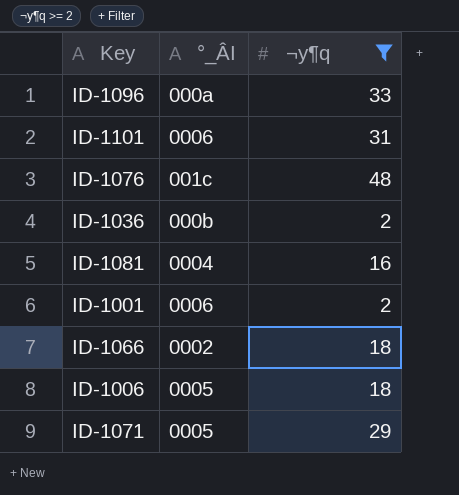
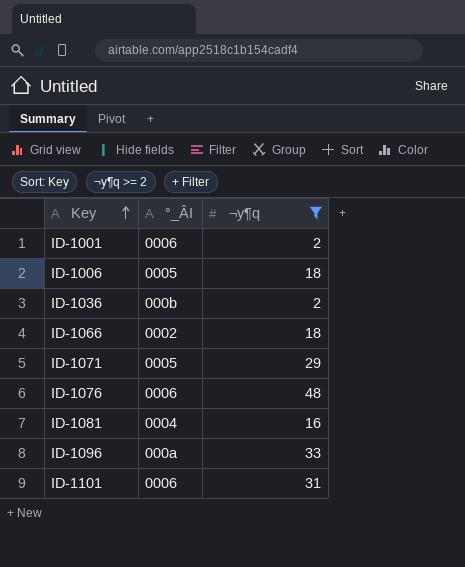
row order: none -> Key ascending
ID-1076 | °_ÂI: 001c -> 0006

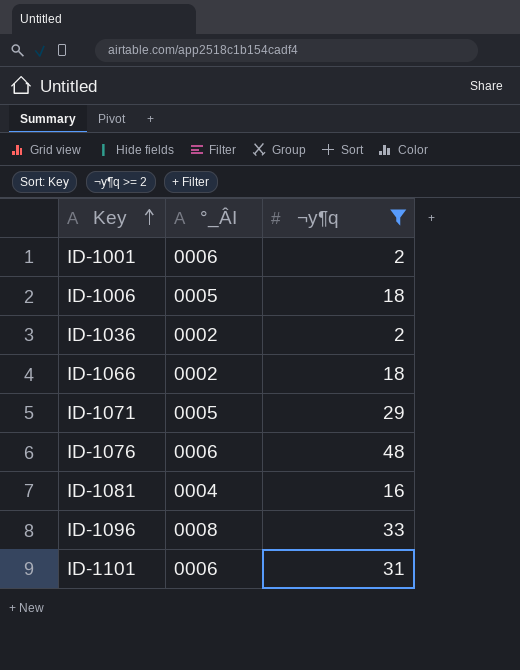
ID-1036 | °_ÂI: 000b -> 0002
ID-1096 | °_ÂI: 000a -> 0008

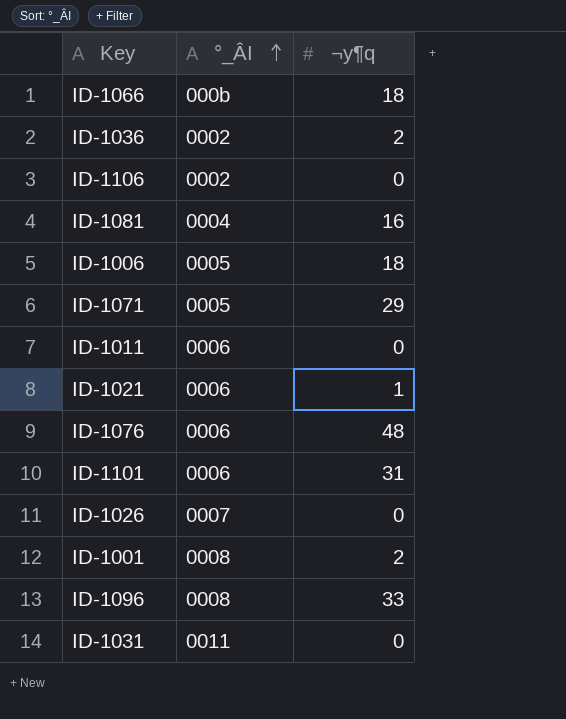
filter: ¬y¶q >= 2 -> none
row order: Key ascending -> °_ÂI ascending
ID-1066 | °_ÂI: 0002 -> 000b
ID-1001 | °_ÂI: 0006 -> 0008

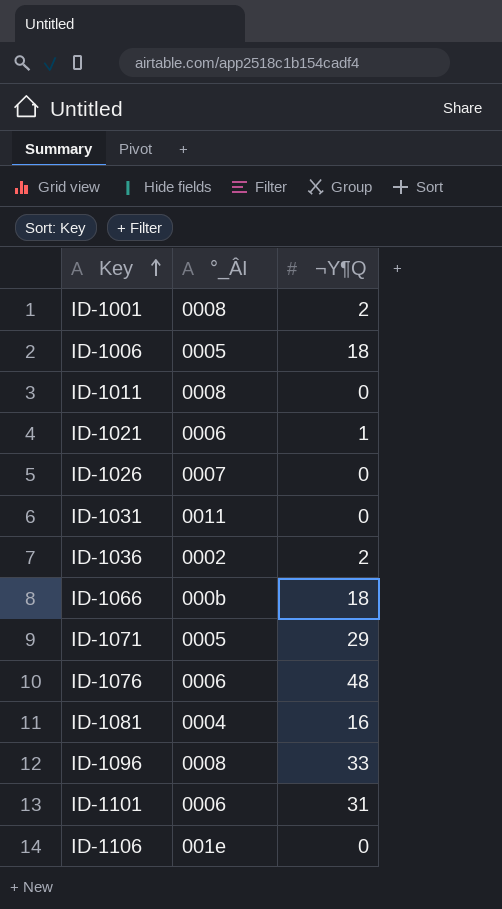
row order: °_ÂI ascending -> Key ascending
column name: ¬y¶q -> ¬Y¶Q
ID-1011 | °_ÂI: 0006 -> 0008
ID-1106 | °_ÂI: 0002 -> 001e

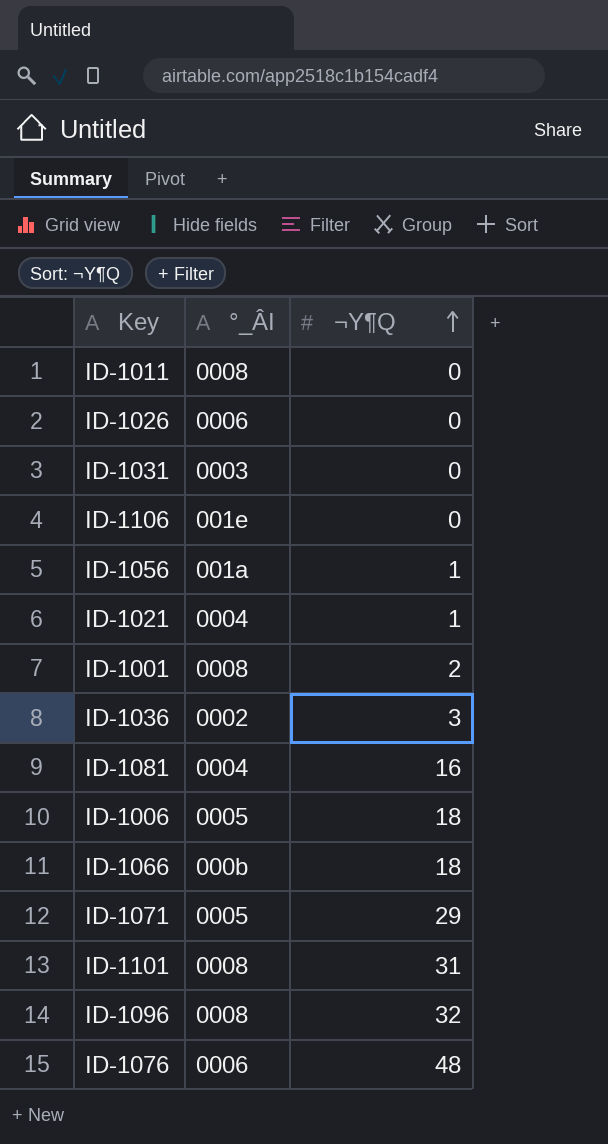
row order: Key ascending -> ¬Y¶Q ascending
ID-1026 | °_ÂI: 0007 -> 0006
ID-1031 | °_ÂI: 0011 -> 0003
row ID-1056: none -> 001a | 1
ID-1021 | °_ÂI: 0006 -> 0004
ID-1036 | ¬Y¶Q: 2 -> 3
ID-1101 | °_ÂI: 0006 -> 0008
ID-1096 | ¬Y¶Q: 33 -> 32

